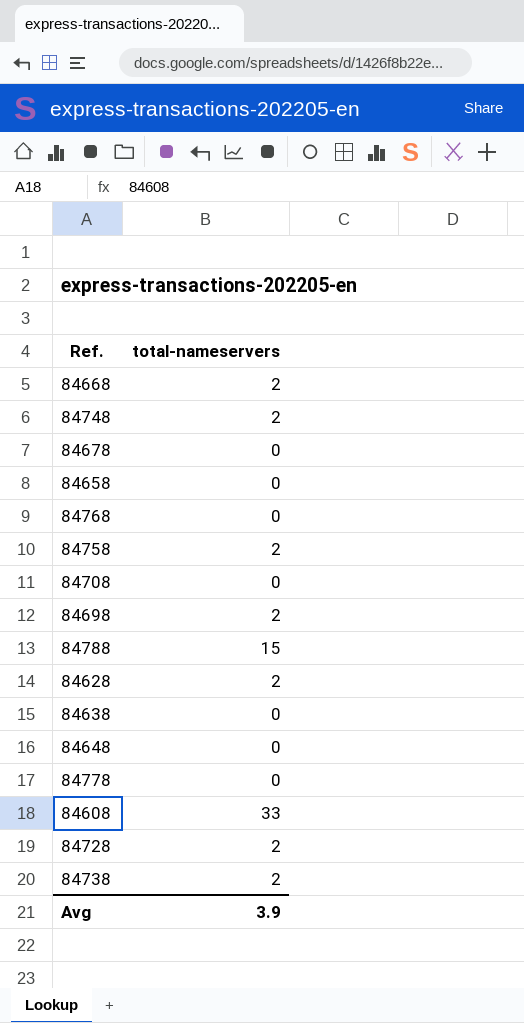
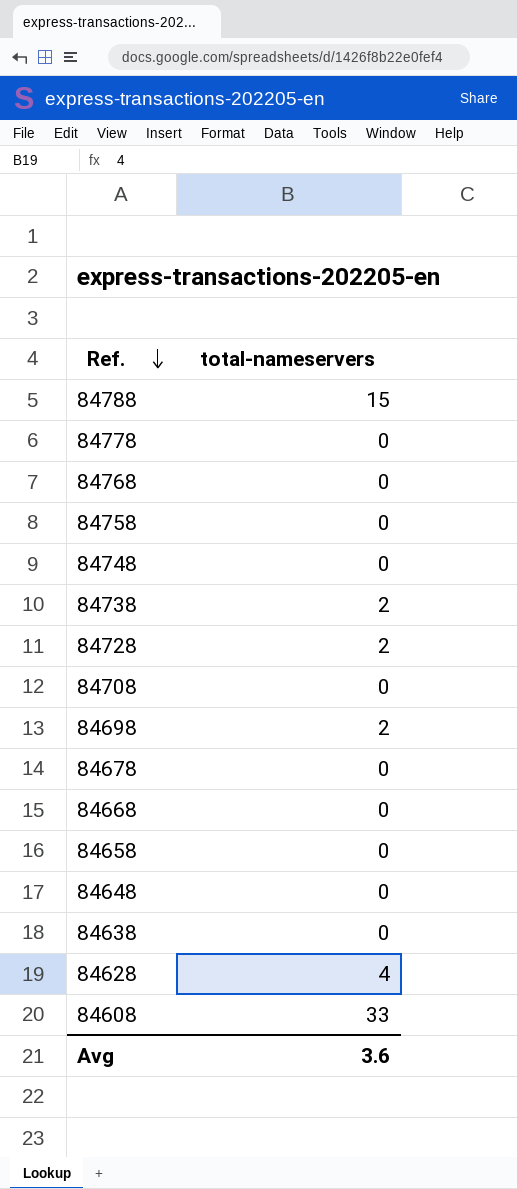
row order: none -> Ref. descending
84758 | total-nameservers: 2 -> 0
84748 | total-nameservers: 2 -> 0
84668 | total-nameservers: 2 -> 0
84628 | total-nameservers: 2 -> 4
Avg | total-nameservers: 3.9 -> 3.6

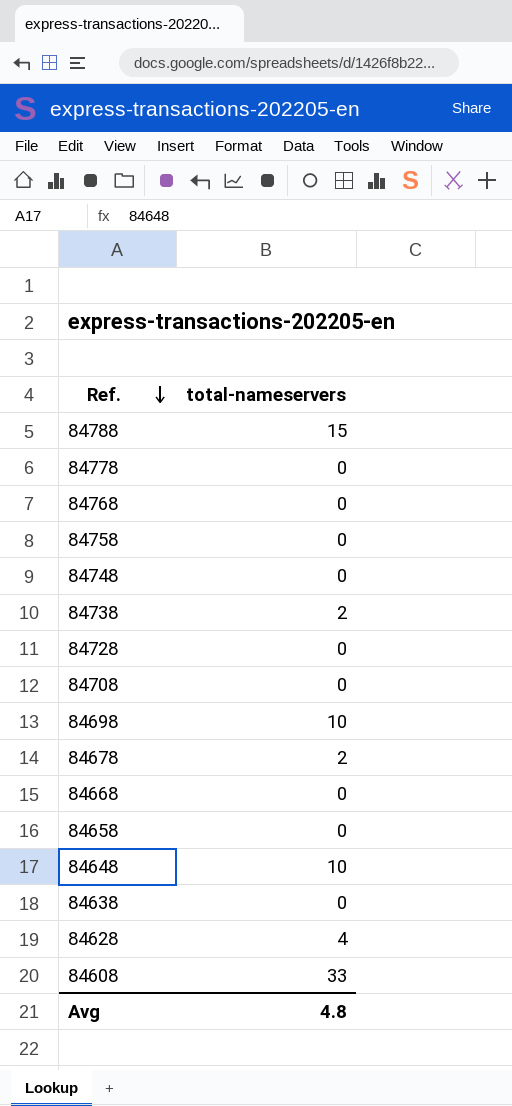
84728 | total-nameservers: 2 -> 0
84698 | total-nameservers: 2 -> 10
84678 | total-nameservers: 0 -> 2
84648 | total-nameservers: 0 -> 10
Avg | total-nameservers: 3.6 -> 4.8

